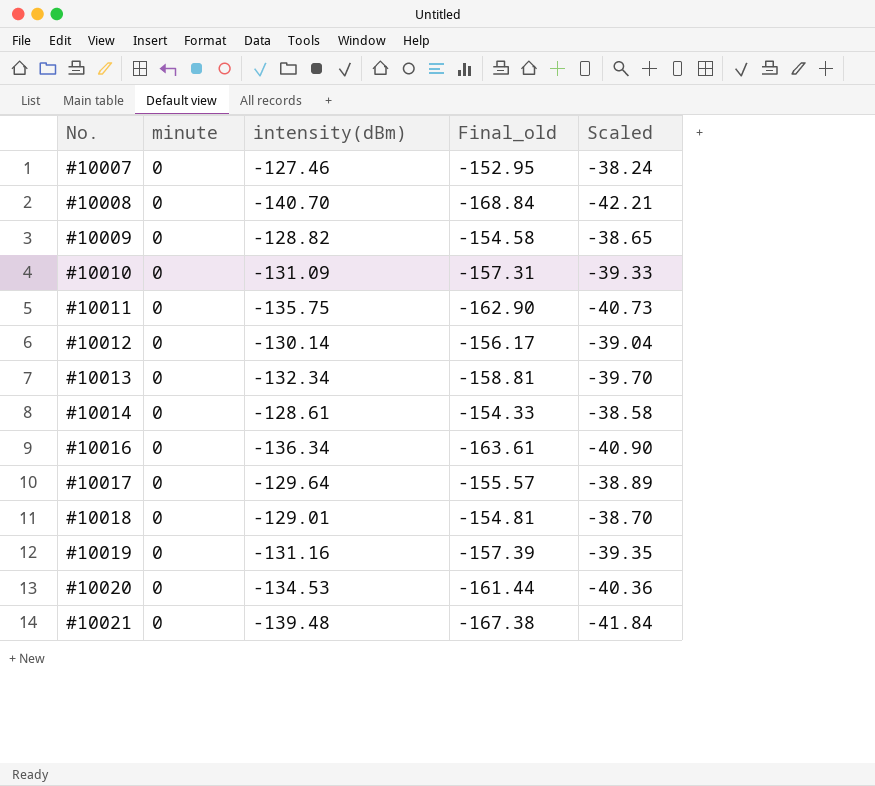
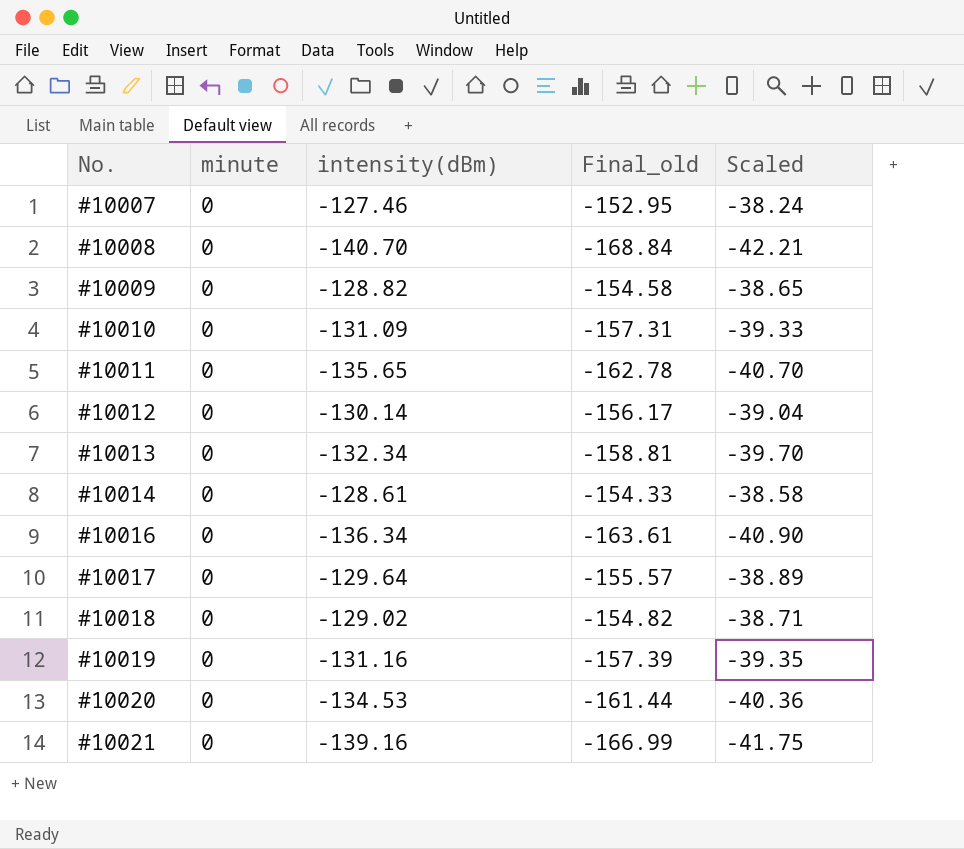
#10011 | intensity(dBm): -135.75 -> -135.65
#10011 | Final_old: -162.90 -> -162.78
#10011 | Scaled: -40.73 -> -40.70
#10018 | intensity(dBm): -129.01 -> -129.02
#10018 | Final_old: -154.81 -> -154.82
#10018 | Scaled: -38.70 -> -38.71
#10021 | intensity(dBm): -139.48 -> -139.16
#10021 | Final_old: -167.38 -> -166.99
#10021 | Scaled: -41.84 -> -41.75

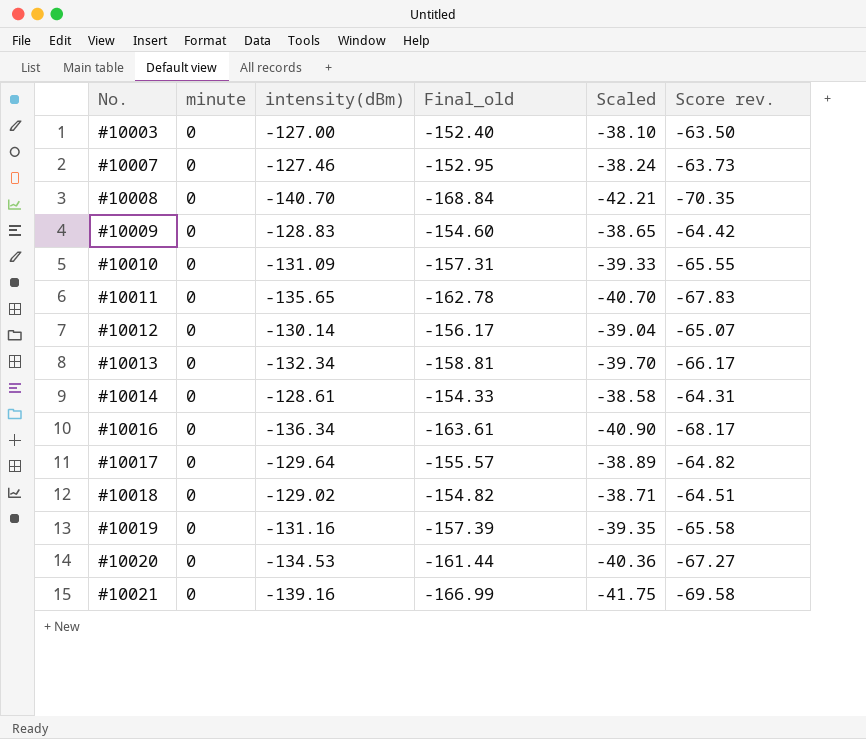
column Score rev. | formula: none -> [intensity(dBm)] * 0.5
row #10003: none -> 0 | -127.00 | -152.40 | -38.10 | -63.50
#10009 | intensity(dBm): -128.82 -> -128.83
#10009 | Final_old: -154.58 -> -154.60

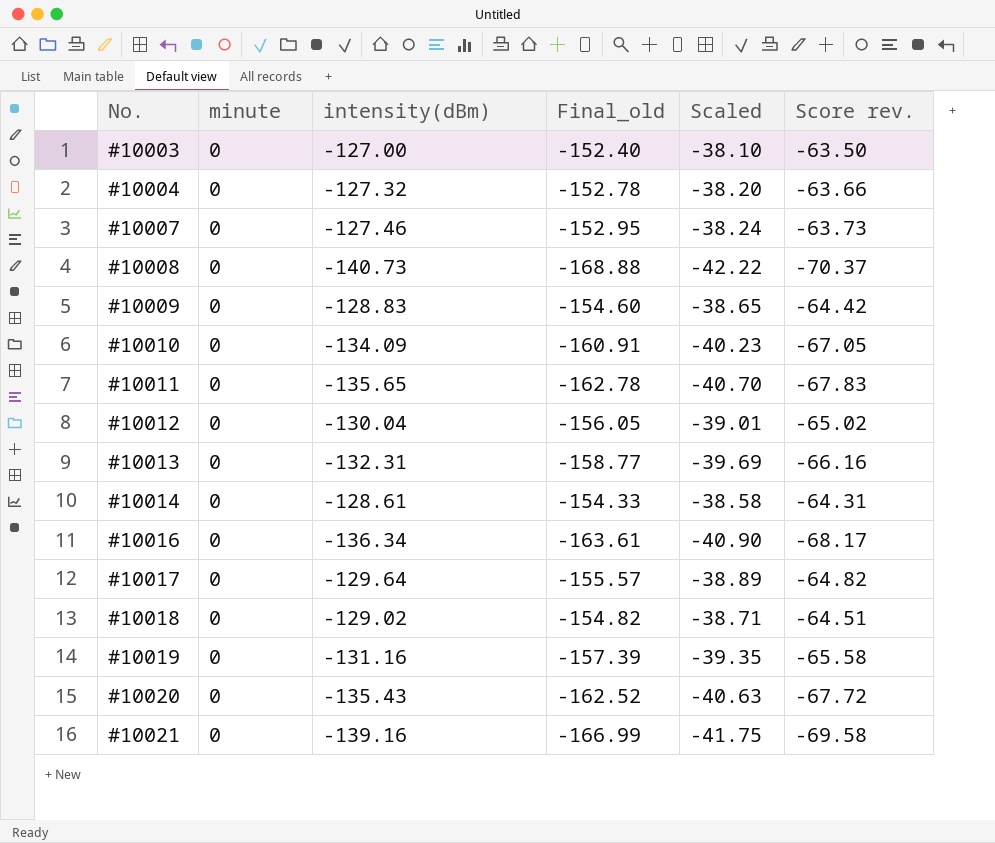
row #10004: none -> 0 | -127.32 | -152.78 | -38.20 | -63.66
#10008 | intensity(dBm): -140.70 -> -140.73
#10008 | Final_old: -168.84 -> -168.88
#10008 | Scaled: -42.21 -> -42.22
#10008 | Score rev.: -70.35 -> -70.37
#10010 | intensity(dBm): -131.09 -> -134.09
#10010 | Final_old: -157.31 -> -160.91
#10010 | Scaled: -39.33 -> -40.23
#10010 | Score rev.: -65.55 -> -67.05
#10012 | intensity(dBm): -130.14 -> -130.04
#10012 | Final_old: -156.17 -> -156.05
#10012 | Scaled: -39.04 -> -39.01
#10012 | Score rev.: -65.07 -> -65.02
#10013 | intensity(dBm): -132.34 -> -132.31
#10013 | Final_old: -158.81 -> -158.77
#10013 | Scaled: -39.70 -> -39.69
#10013 | Score rev.: -66.17 -> -66.16
#10020 | intensity(dBm): -134.53 -> -135.43
#10020 | Final_old: -161.44 -> -162.52
#10020 | Scaled: -40.36 -> -40.63
#10020 | Score rev.: -67.27 -> -67.72

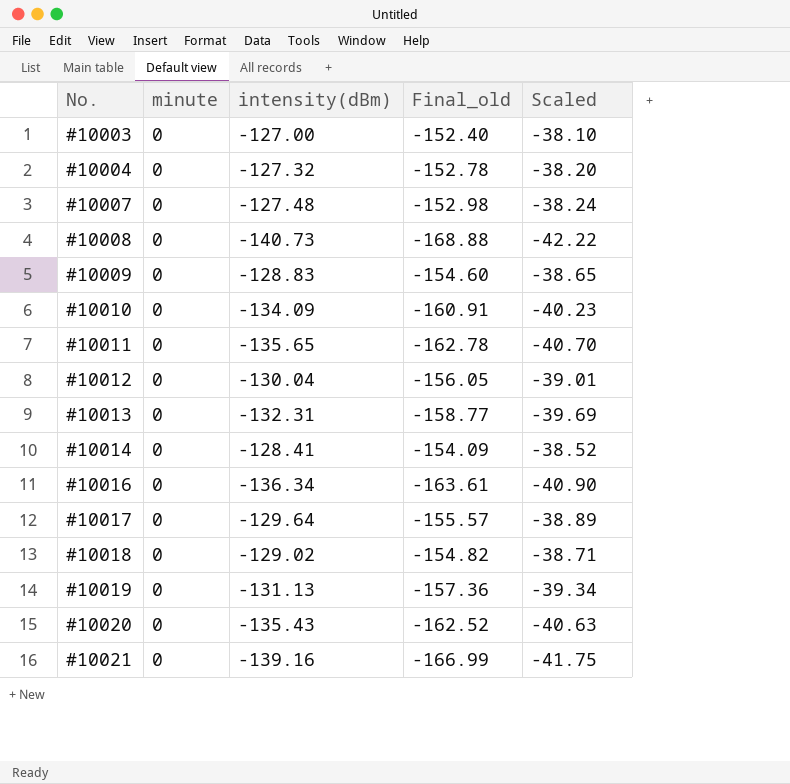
column Score rev. | formula: [intensity(dBm)] * 0.5 -> none
#10007 | intensity(dBm): -127.46 -> -127.48
#10007 | Final_old: -152.95 -> -152.98
#10014 | intensity(dBm): -128.61 -> -128.41
#10014 | Final_old: -154.33 -> -154.09
#10014 | Scaled: -38.58 -> -38.52
#10019 | intensity(dBm): -131.16 -> -131.13
#10019 | Final_old: -157.39 -> -157.36
#10019 | Scaled: -39.35 -> -39.34

